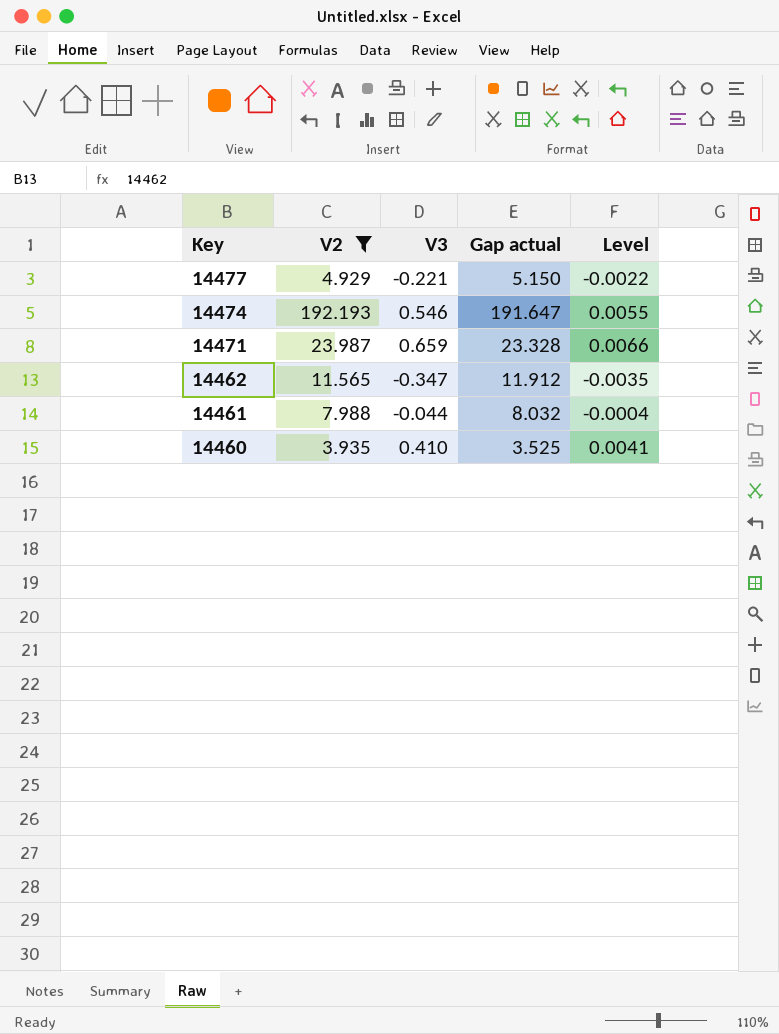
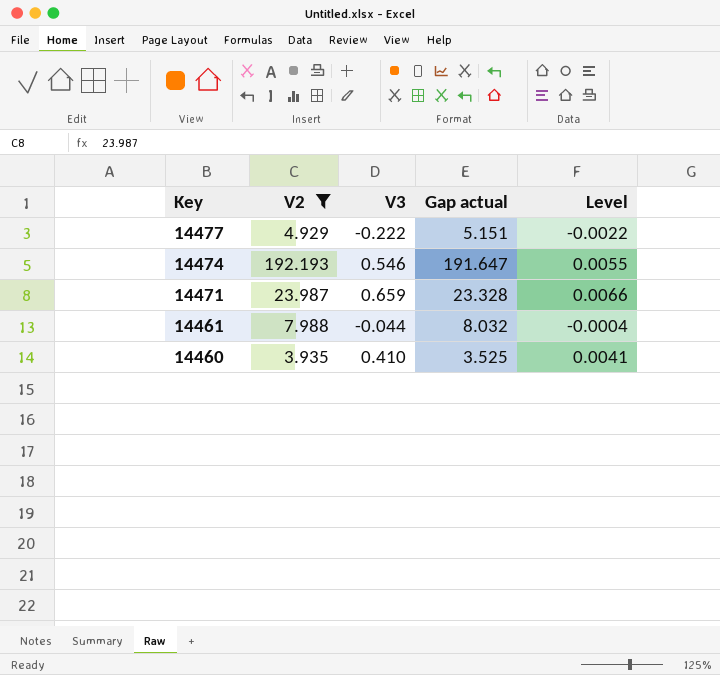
row 14462: 11.565 | -0.347 | 11.912 | -0.0035 -> none
14477 | V3: -0.221 -> -0.222
14477 | Gap actual: 5.150 -> 5.151

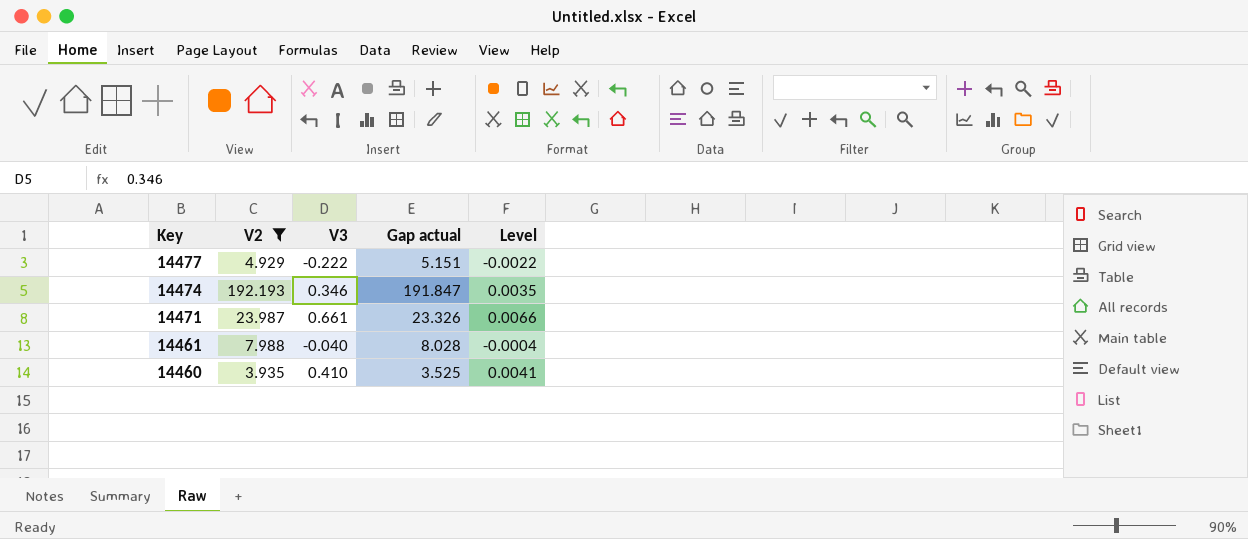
14474 | V3: 0.546 -> 0.346
14474 | Gap actual: 191.647 -> 191.847
14474 | Level: 0.0055 -> 0.0035
14471 | V3: 0.659 -> 0.661
14471 | Gap actual: 23.328 -> 23.326
14461 | V3: -0.044 -> -0.040
14461 | Gap actual: 8.032 -> 8.028

